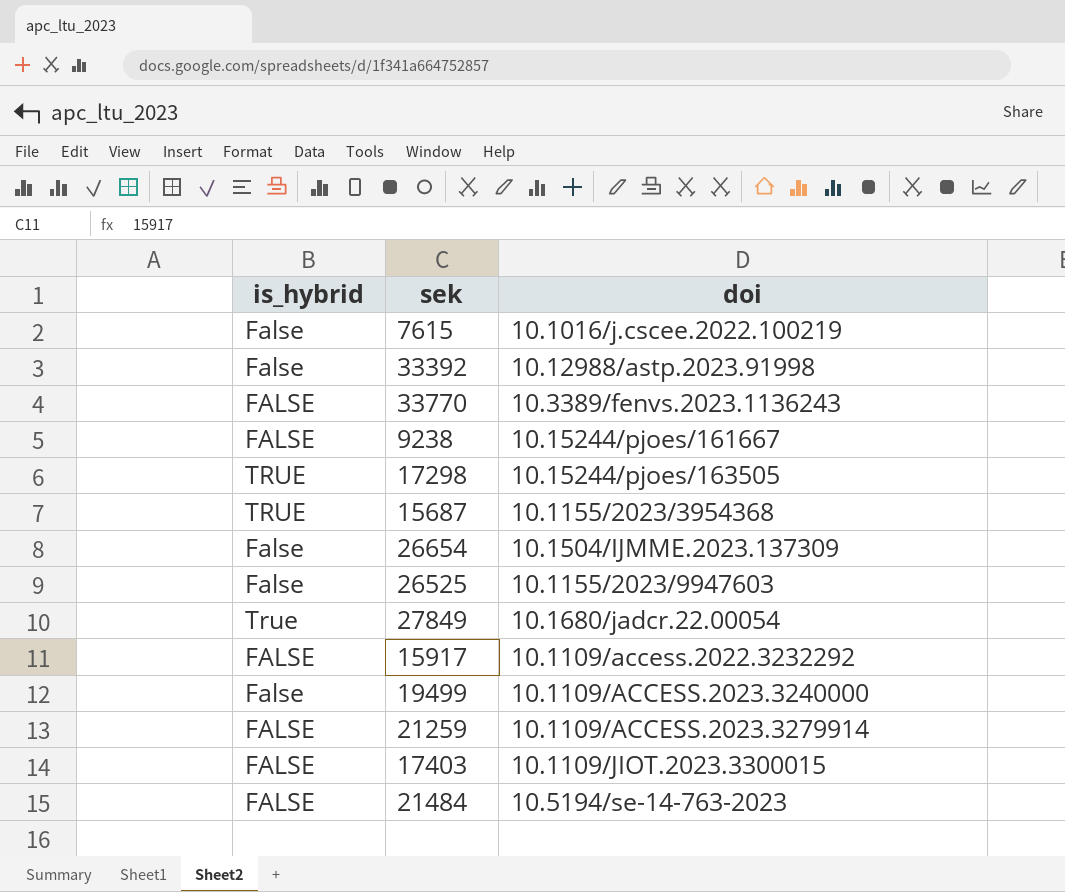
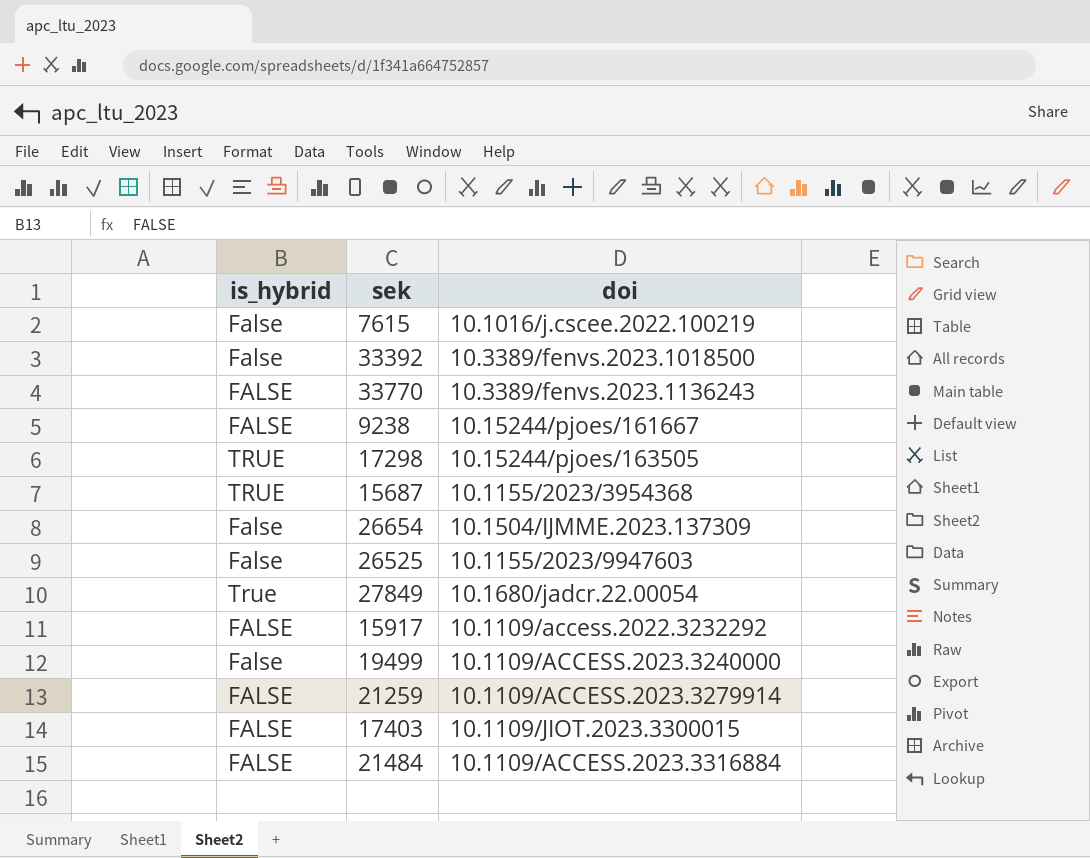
33392 | doi: 10.12988/astp.2023.91998 -> 10.3389/fenvs.2023.1018500
21484 | doi: 10.5194/se-14-763-2023 -> 10.1109/ACCESS.2023.3316884

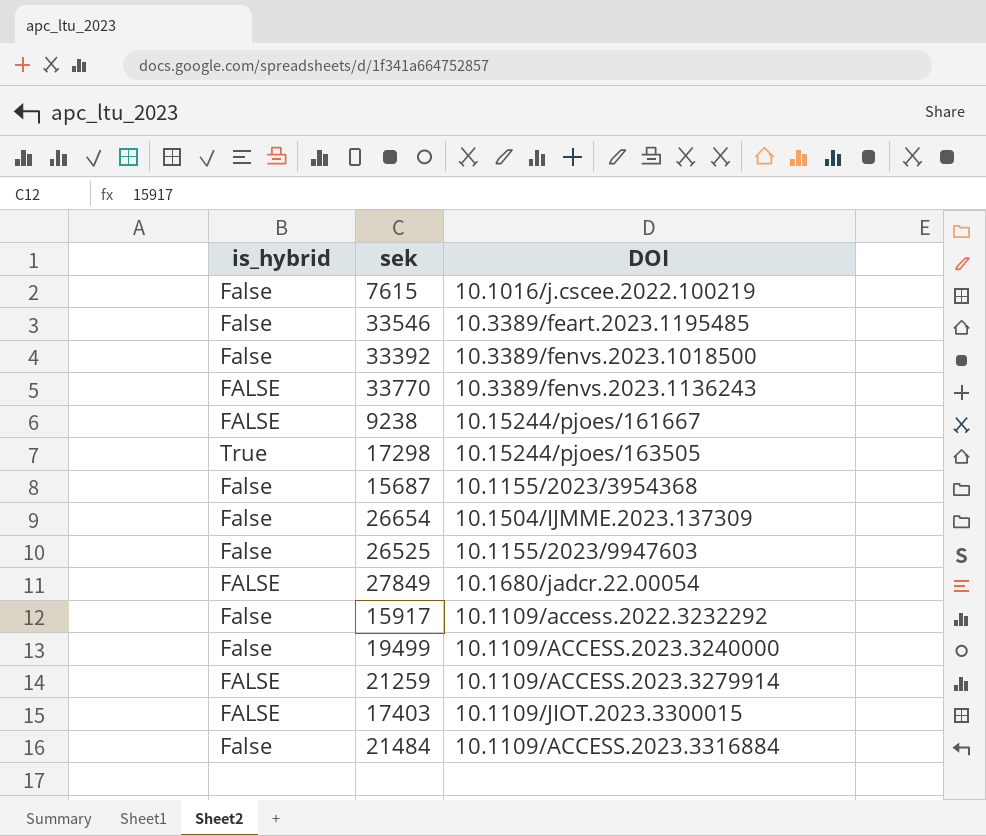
column name: doi -> DOI
row 33546: none -> False | 10.3389/feart.2023.1195485
17298 | is_hybrid: TRUE -> True
15687 | is_hybrid: TRUE -> False
27849 | is_hybrid: True -> FALSE
15917 | is_hybrid: FALSE -> False
21484 | is_hybrid: FALSE -> False

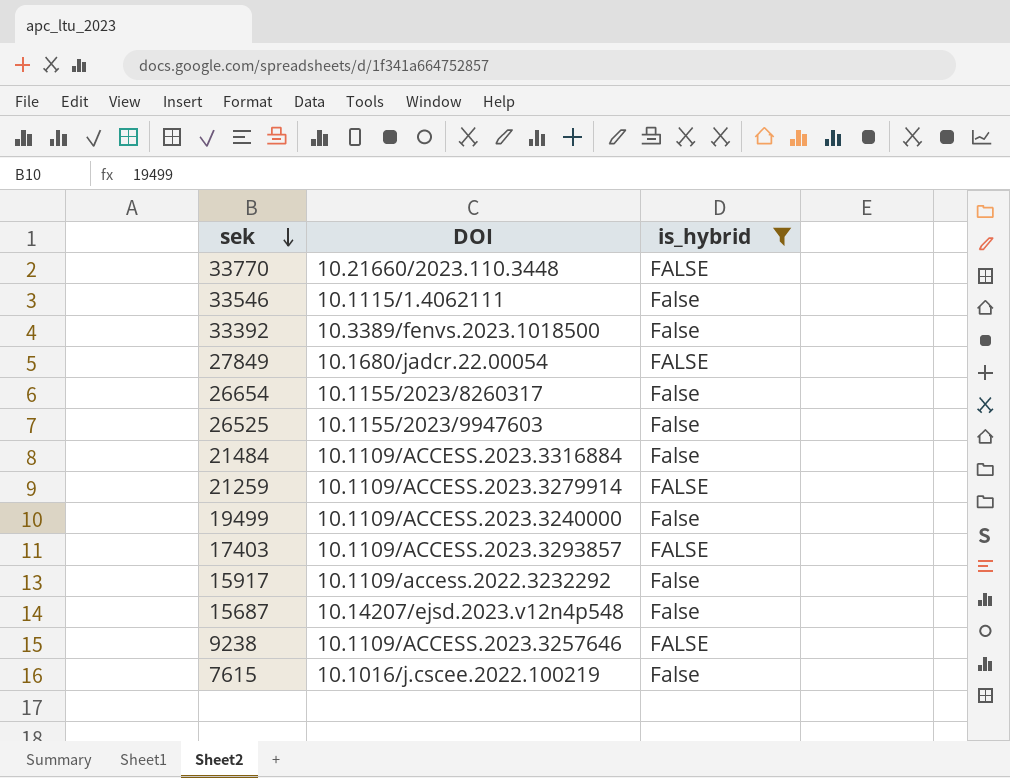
filter: none -> is_hybrid != True
row order: none -> sek descending
column is_hybrid | position: 1 -> 3
33770 | DOI: 10.3389/fenvs.2023.1136243 -> 10.21660/2023.110.3448
33546 | DOI: 10.3389/feart.2023.1195485 -> 10.1115/1.4062111
26654 | DOI: 10.1504/IJMME.2023.137309 -> 10.1155/2023/8260317
17403 | DOI: 10.1109/JIOT.2023.3300015 -> 10.1109/ACCESS.2023.3293857
15687 | DOI: 10.1155/2023/3954368 -> 10.14207/ejsd.2023.v12n4p548
9238 | DOI: 10.15244/pjoes/161667 -> 10.1109/ACCESS.2023.3257646

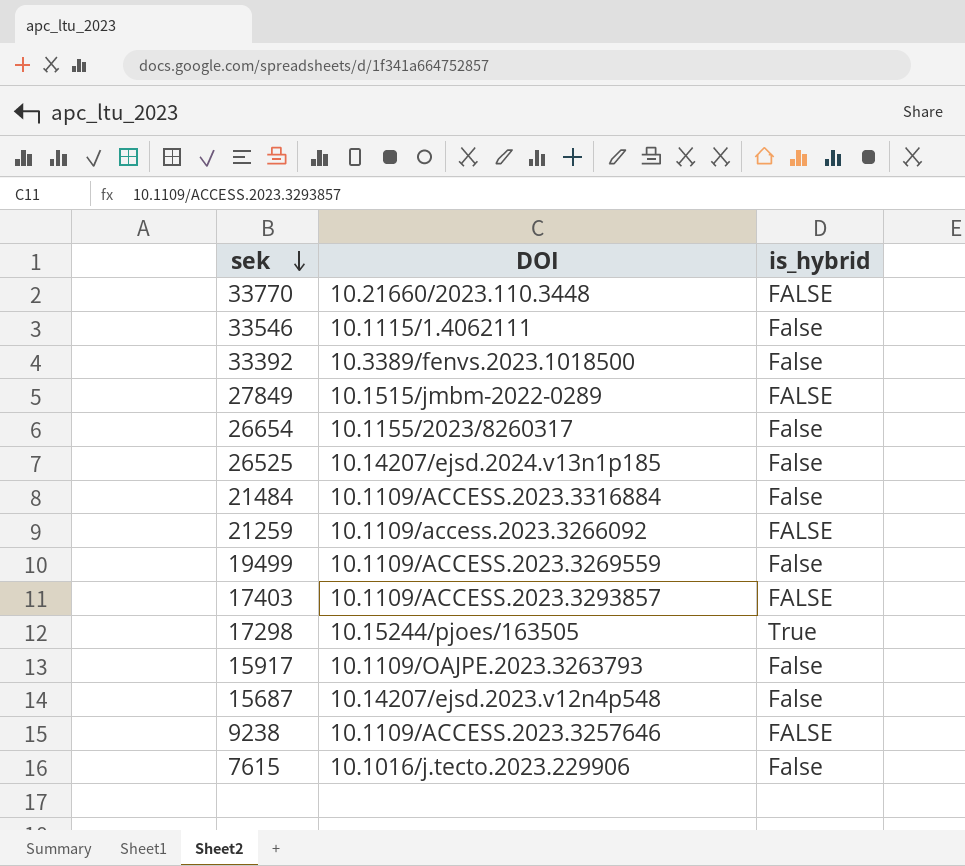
filter: is_hybrid != True -> none
27849 | DOI: 10.1680/jadcr.22.00054 -> 10.1515/jmbm-2022-0289
26525 | DOI: 10.1155/2023/9947603 -> 10.14207/ejsd.2024.v13n1p185
21259 | DOI: 10.1109/ACCESS.2023.3279914 -> 10.1109/access.2023.3266092
19499 | DOI: 10.1109/ACCESS.2023.3240000 -> 10.1109/ACCESS.2023.3269559
15917 | DOI: 10.1109/access.2022.3232292 -> 10.1109/OAJPE.2023.3263793
7615 | DOI: 10.1016/j.cscee.2022.100219 -> 10.1016/j.tecto.2023.229906

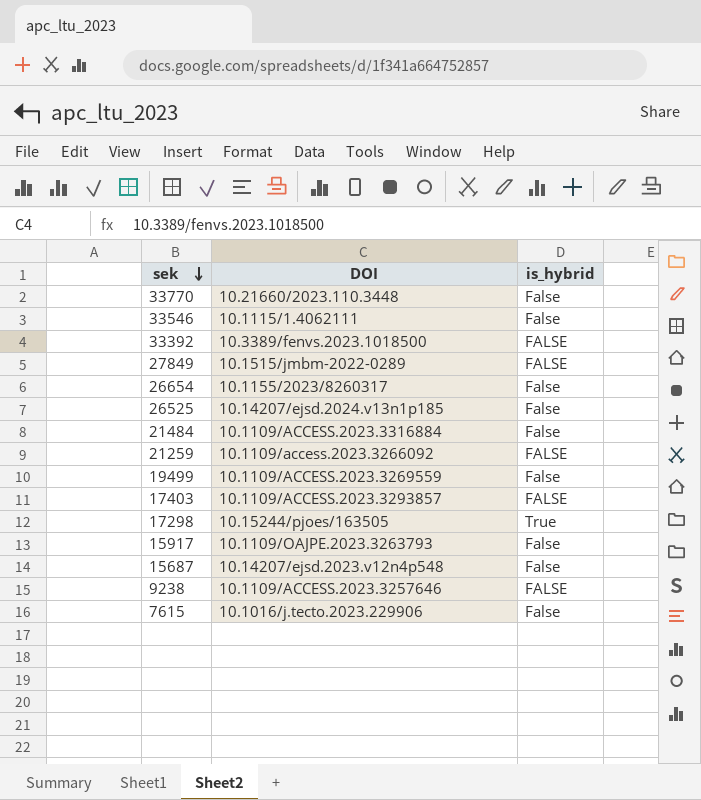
33770 | is_hybrid: FALSE -> False
33392 | is_hybrid: False -> FALSE

